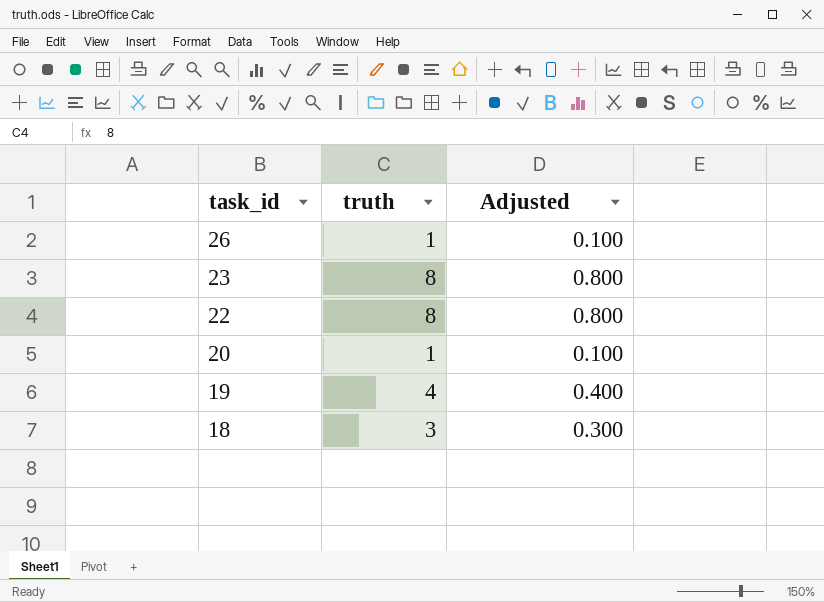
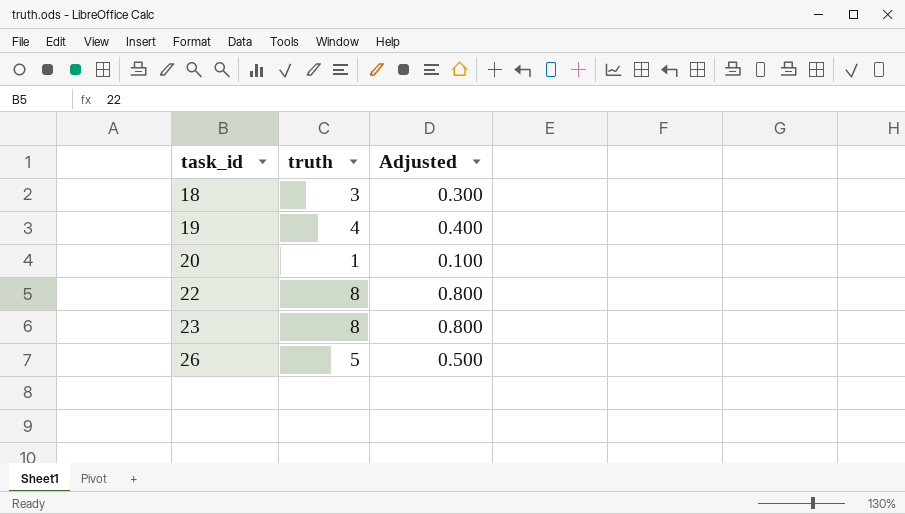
row order: task_id descending -> task_id ascending
26 | truth: 1 -> 5
26 | Adjusted: 0.100 -> 0.500

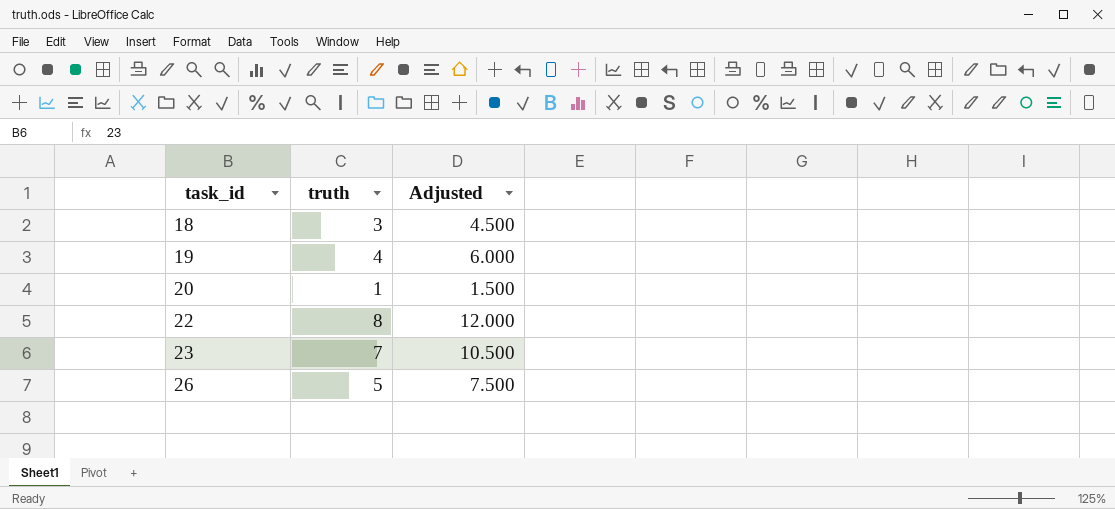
column Adjusted | formula: [truth] * 0.1 -> [truth] * 1.5
23 | truth: 8 -> 7

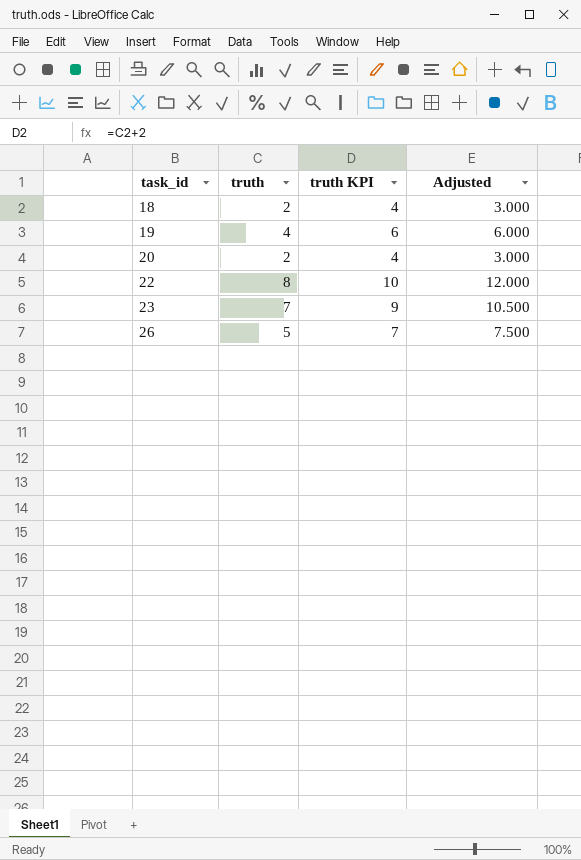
column truth KPI | formula: none -> [truth] + 2
18 | truth: 3 -> 2
18 | Adjusted: 4.500 -> 3.000
20 | truth: 1 -> 2
20 | Adjusted: 1.500 -> 3.000

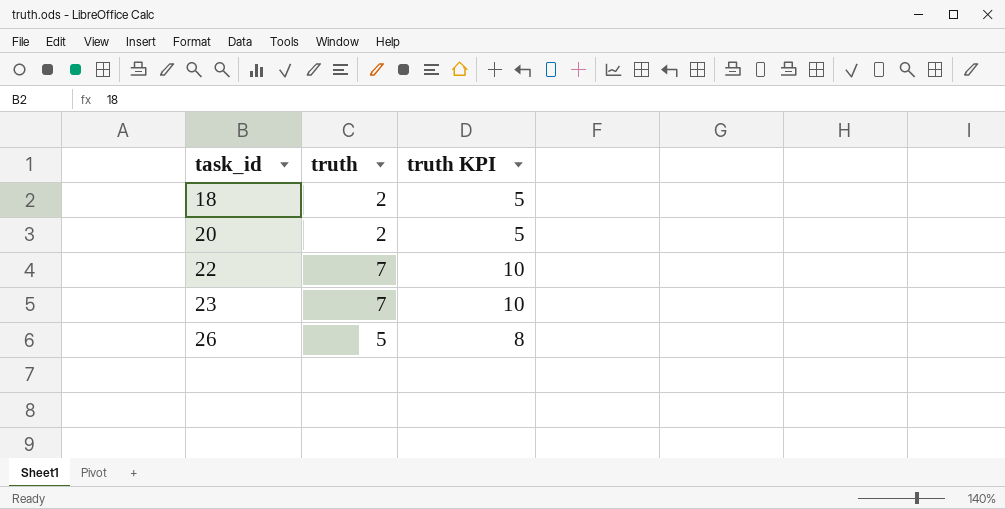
column Adjusted | formula: [truth] * 1.5 -> none
column truth KPI | formula: [truth] + 2 -> [truth] + 3
row 19: 4 | 6 | 6.000 -> none
22 | truth: 8 -> 7

